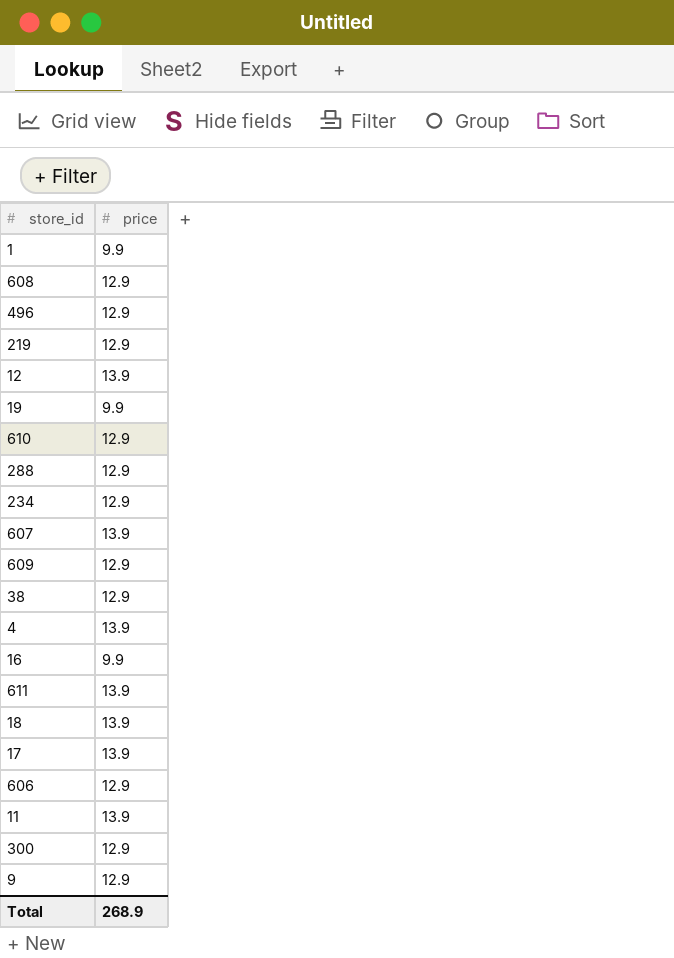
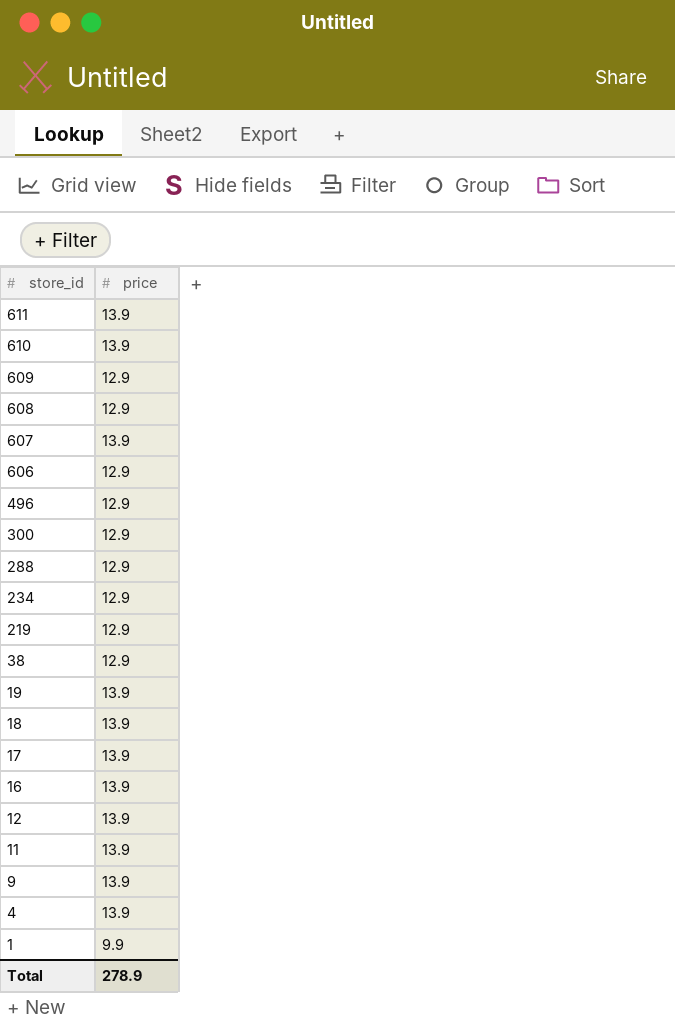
row order: none -> store_id descending
610 | price: 12.9 -> 13.9
19 | price: 9.9 -> 13.9
16 | price: 9.9 -> 13.9
9 | price: 12.9 -> 13.9
Total | price: 268.9 -> 278.9

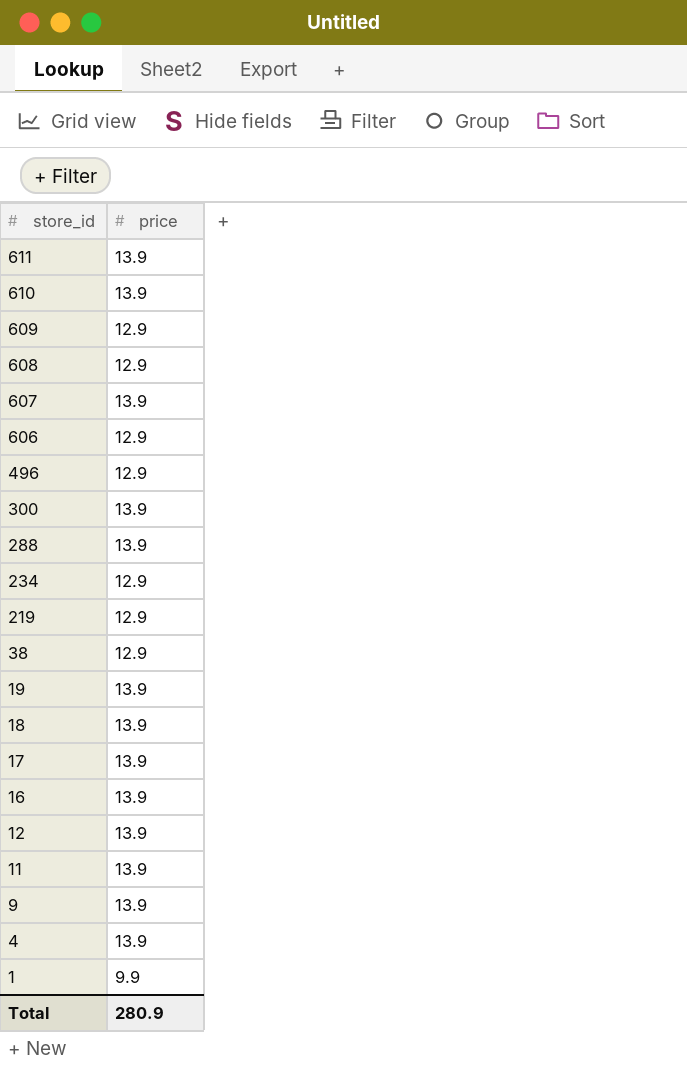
300 | price: 12.9 -> 13.9
288 | price: 12.9 -> 13.9
Total | price: 278.9 -> 280.9

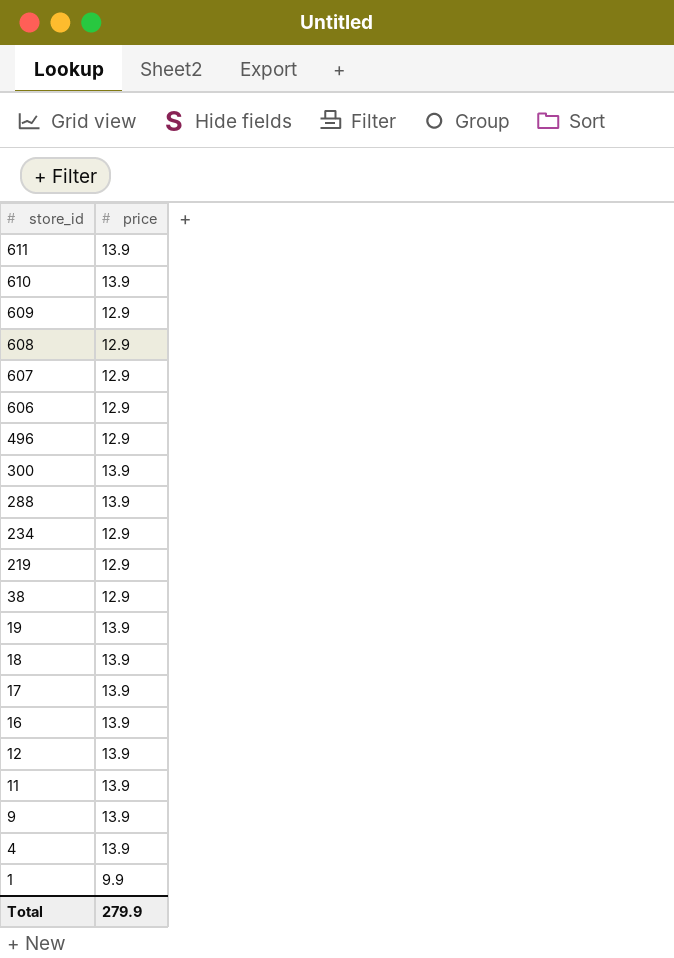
607 | price: 13.9 -> 12.9
Total | price: 280.9 -> 279.9

